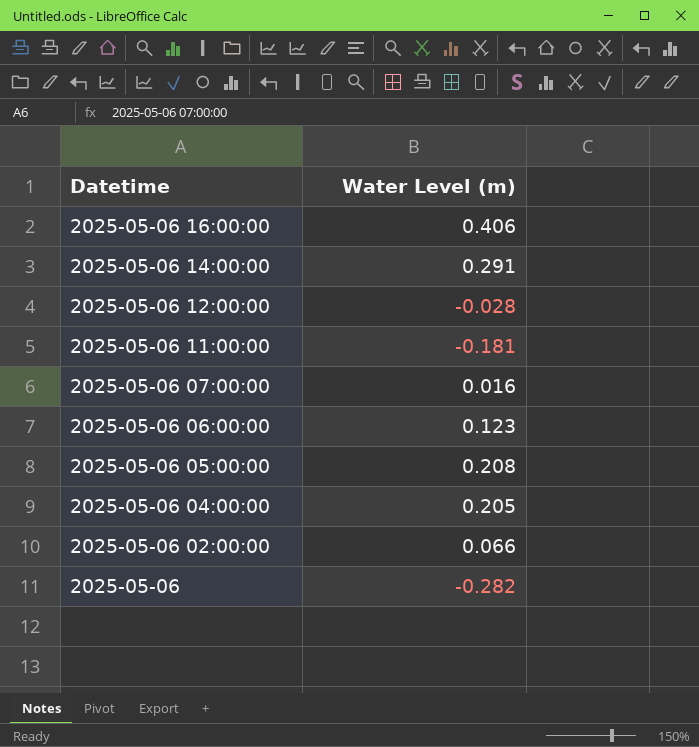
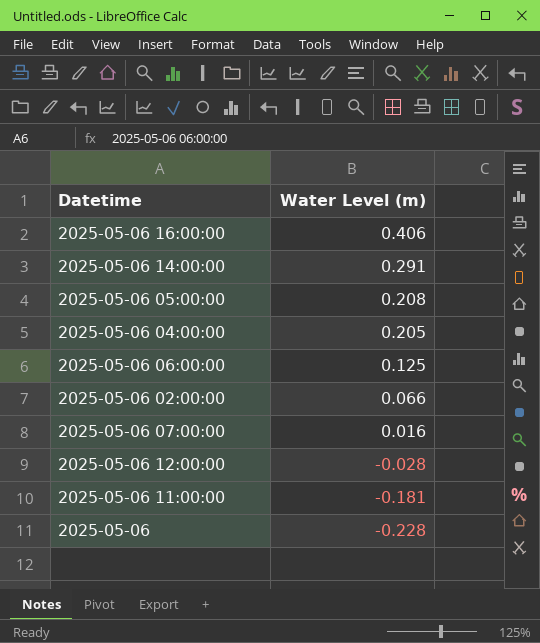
row order: Datetime descending -> Water Level (m) descending
2025-05-06 06:00:00 | Water Level (m): 0.123 -> 0.125
2025-05-06 | Water Level (m): -0.282 -> -0.228

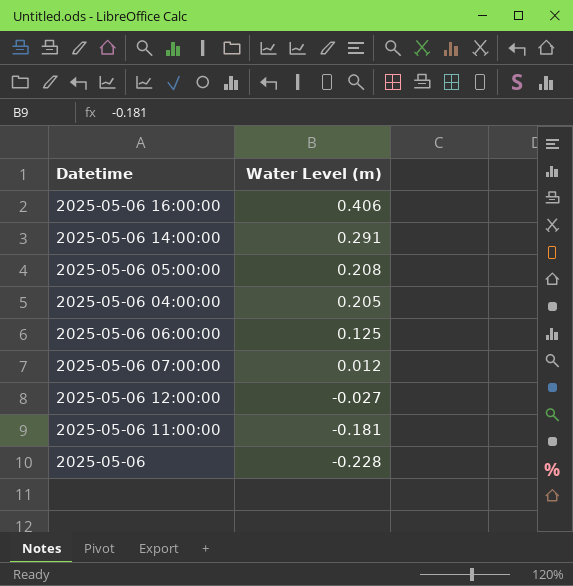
row 2025-05-06 02:00:00: 0.066 -> none
2025-05-06 07:00:00 | Water Level (m): 0.016 -> 0.012
2025-05-06 12:00:00 | Water Level (m): -0.028 -> -0.027

